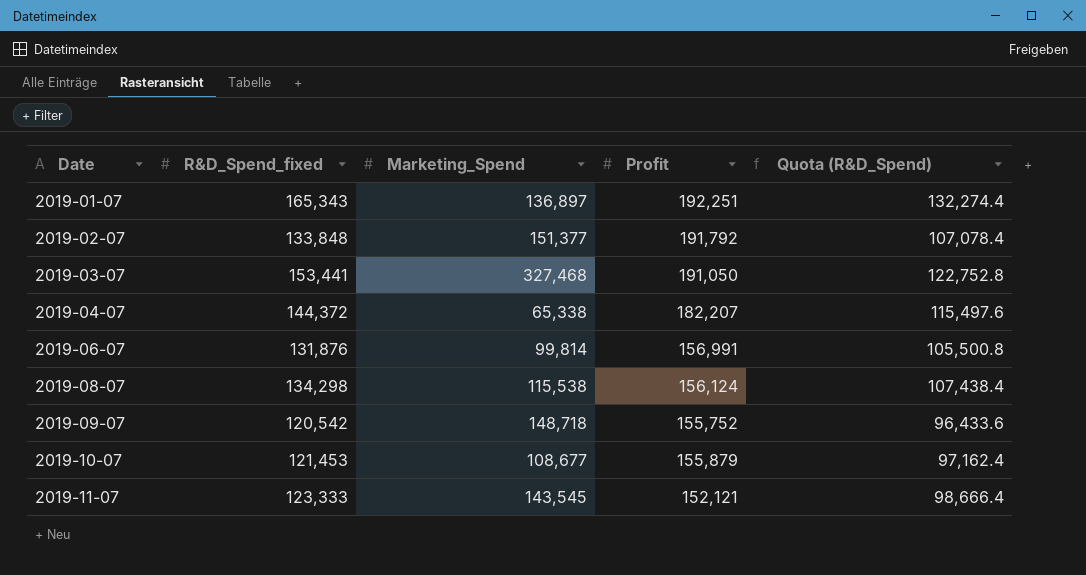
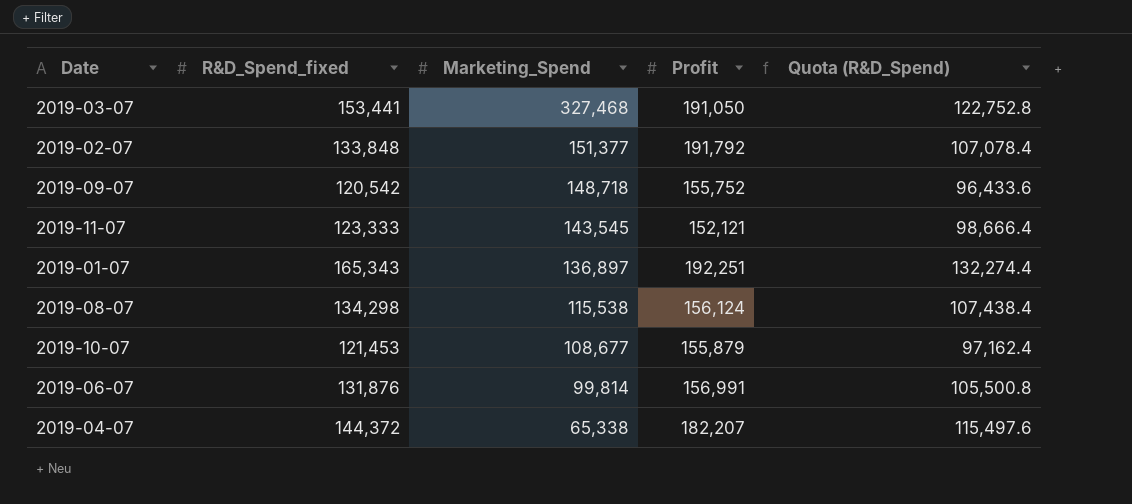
row order: Date ascending -> Marketing_Spend descending

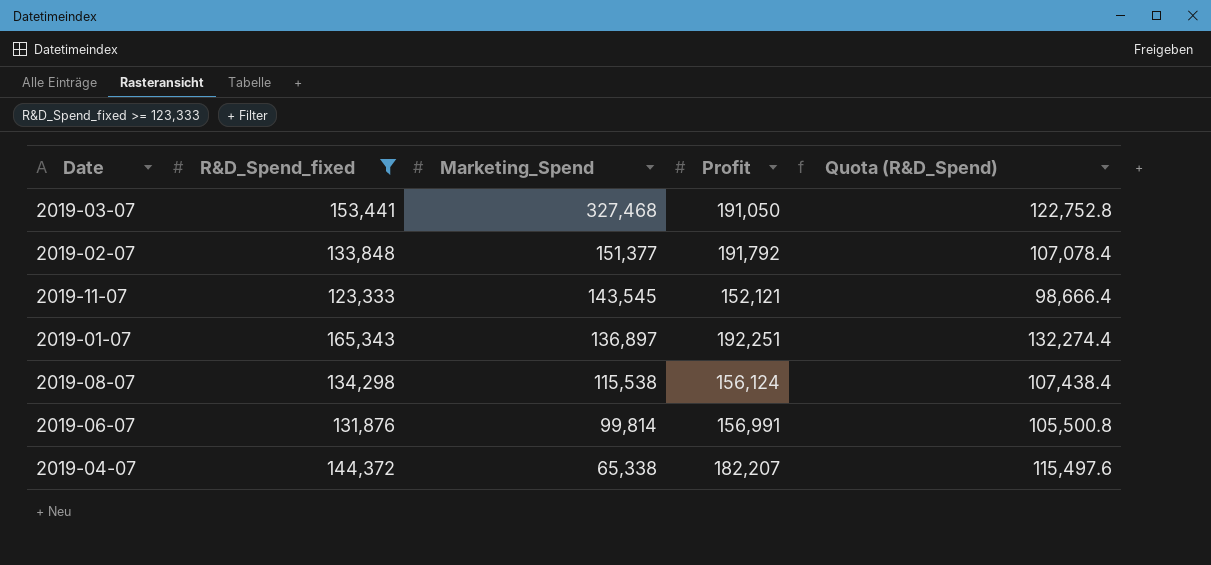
filter: none -> R&D_Spend_fixed >= 123,333

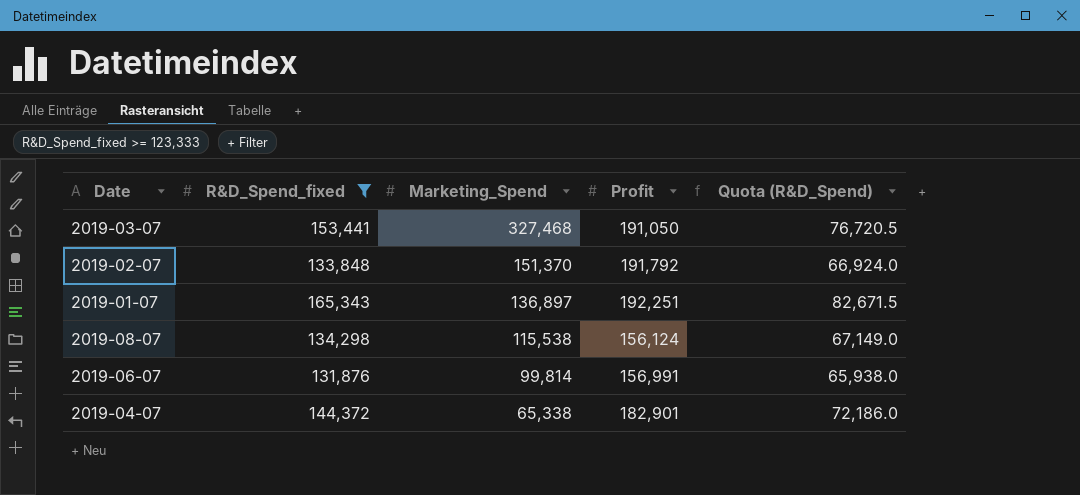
column Quota (R&D_Spend) | formula: [R&D_Spend_fixed] * 0.8 -> [R&D_Spend_fixed] * 0.5
row 2019-11-07: 123,333 | 143,545 | 152,121 | 98,666.4 -> none
2019-02-07 | Marketing_Spend: 151,377 -> 151,370
2019-04-07 | Profit: 182,207 -> 182,901

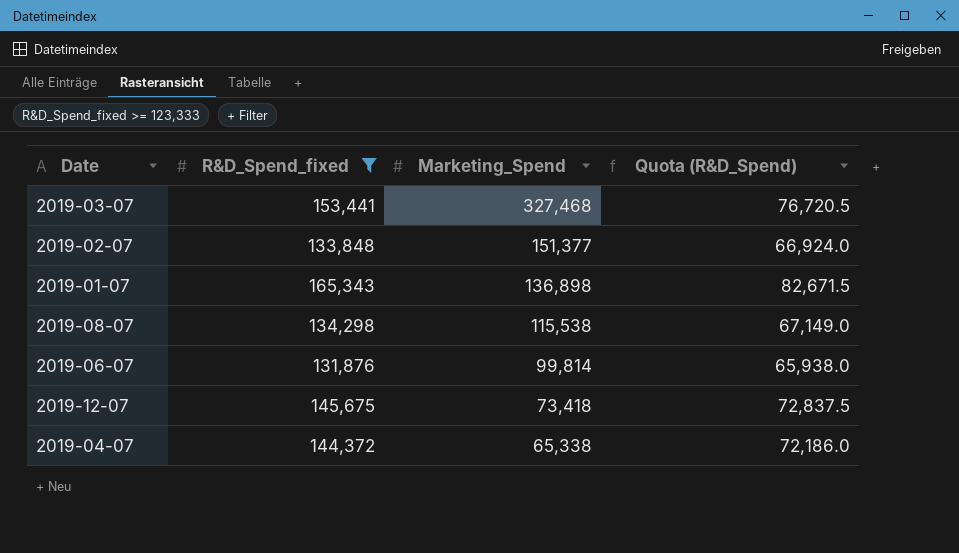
column Profit | position: 4 -> none
2019-02-07 | Marketing_Spend: 151,370 -> 151,377
2019-01-07 | Marketing_Spend: 136,897 -> 136,898
row 2019-12-07: none -> 145,675 | 73,418 | 72,837.5

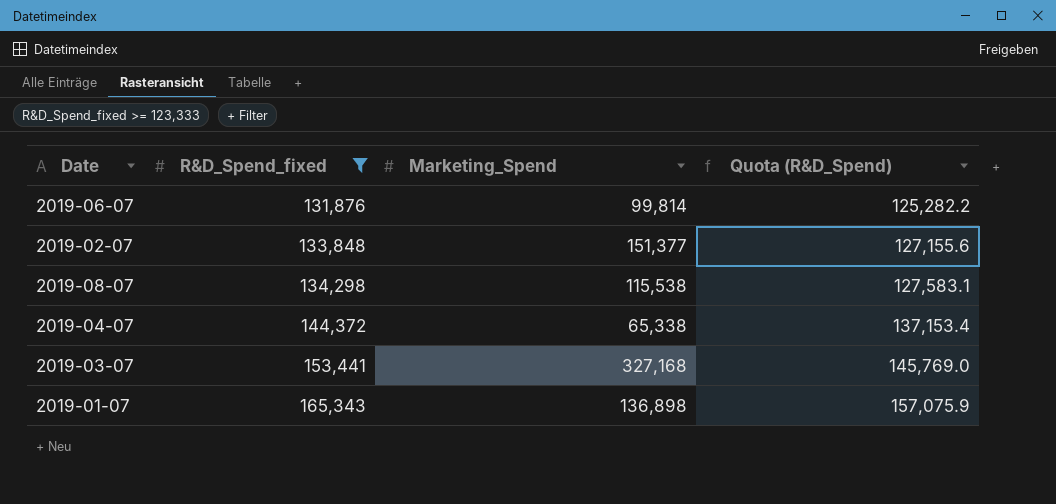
row order: Marketing_Spend descending -> R&D_Spend_fixed ascending
column Quota (R&D_Spend) | formula: [R&D_Spend_fixed] * 0.5 -> [R&D_Spend_fixed] * 0.95
row 2019-12-07: 145,675 | 73,418 | 72,837.5 -> none
2019-03-07 | Marketing_Spend: 327,468 -> 327,168

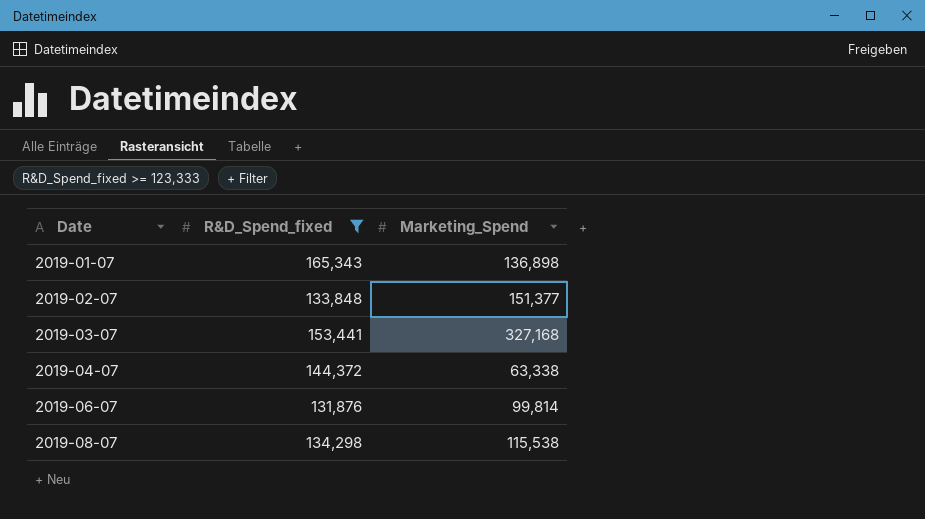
row order: R&D_Spend_fixed ascending -> Date ascending
column Quota (R&D_Spend) | formula: [R&D_Spend_fixed] * 0.95 -> none
2019-04-07 | Marketing_Spend: 65,338 -> 63,338

